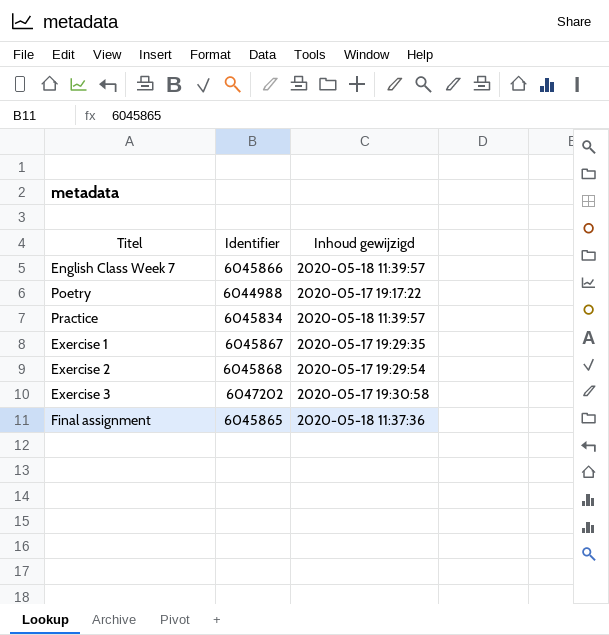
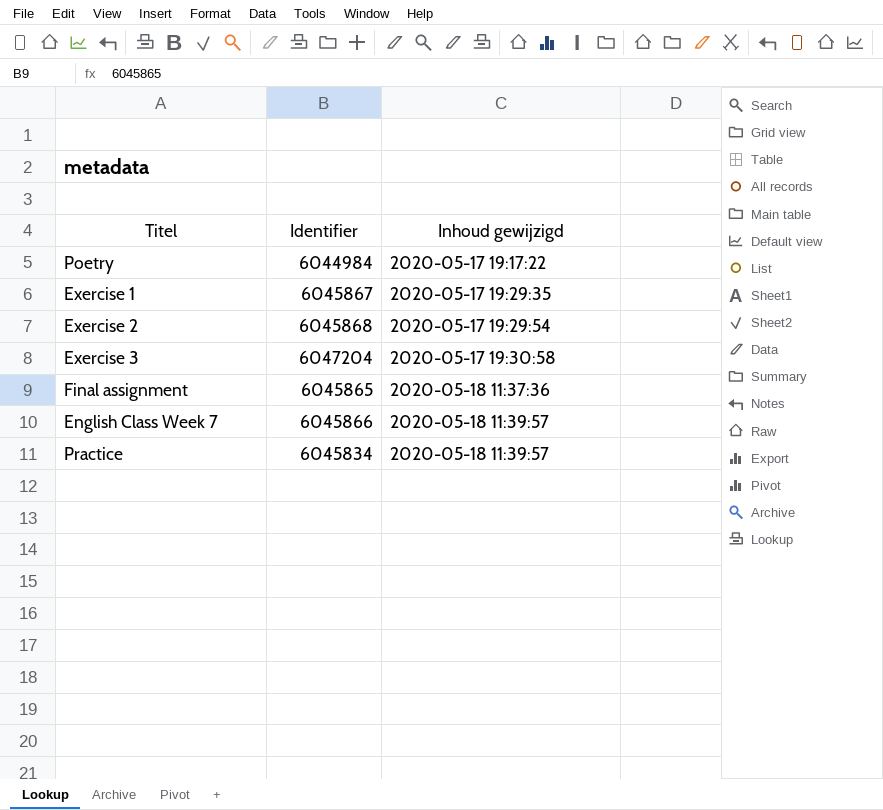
row order: none -> Inhoud gewijzigd ascending
Poetry | Identifier: 6044988 -> 6044984
Exercise 3 | Identifier: 6047202 -> 6047204

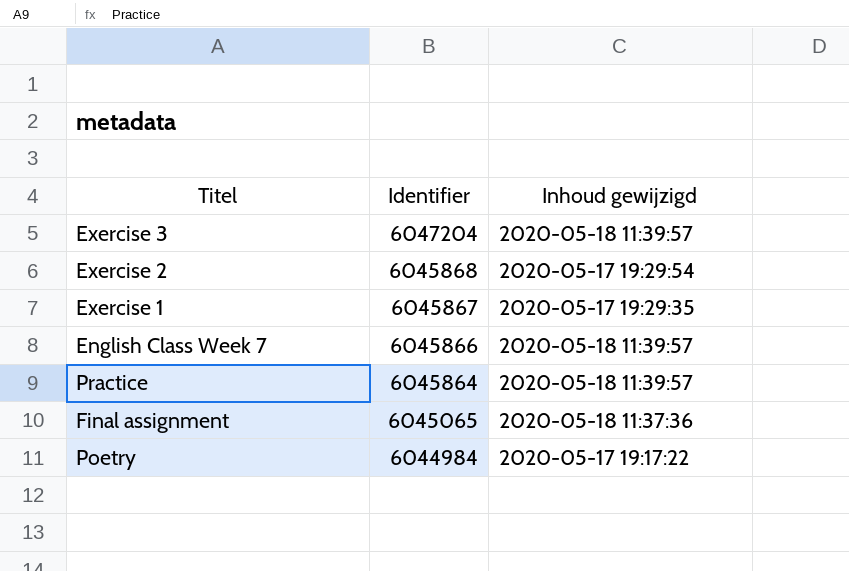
row order: Inhoud gewijzigd ascending -> Identifier descending
Exercise 3 | Inhoud gewijzigd: 2020-05-17 19:30:58 -> 2020-05-18 11:39:57
Practice | Identifier: 6045834 -> 6045864
Final assignment | Identifier: 6045865 -> 6045065

